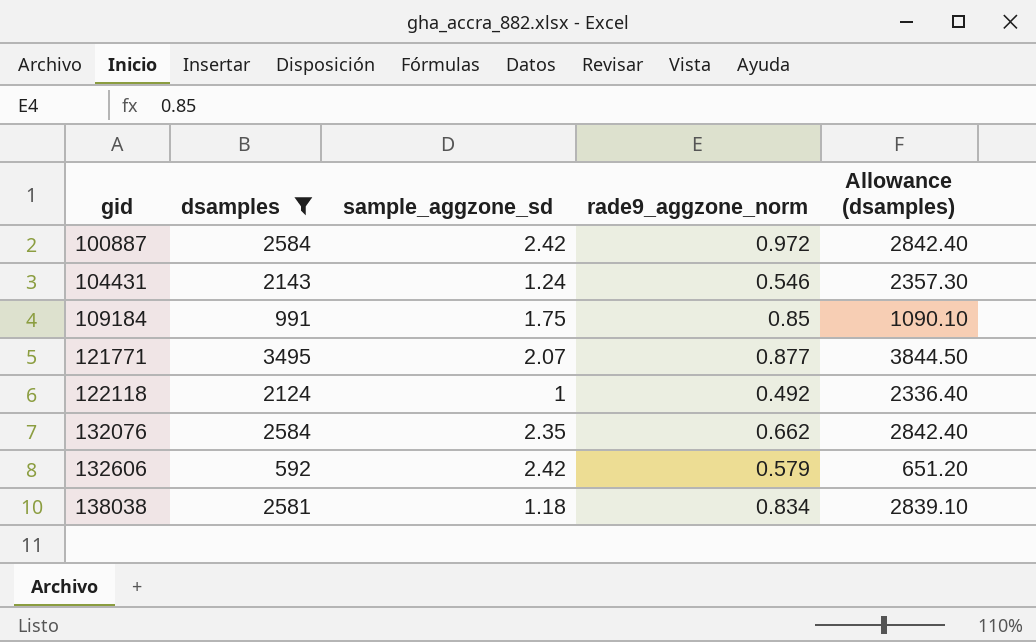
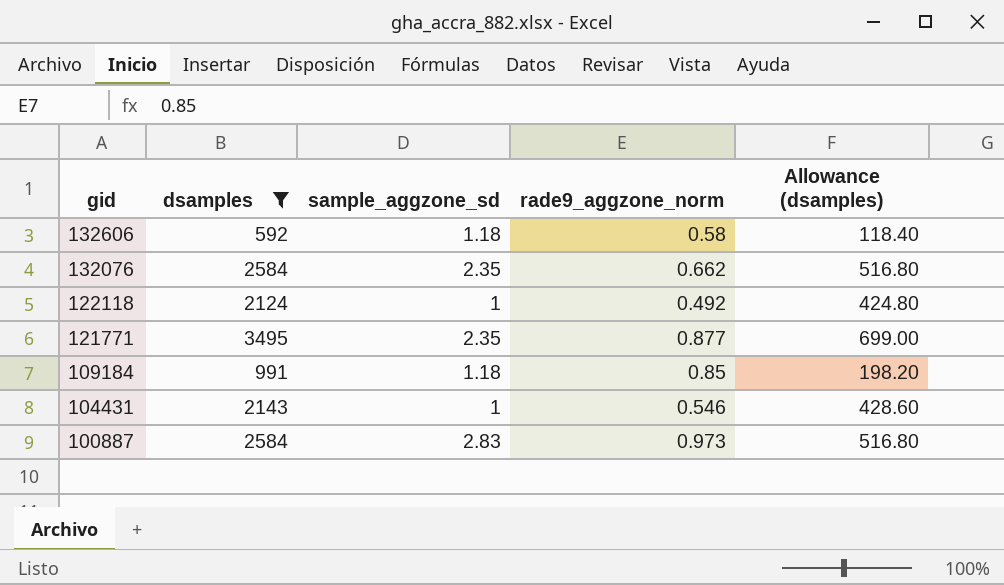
row order: gid ascending -> gid descending
column Allowance (dsamples) | formula: [dsamples] * 1.1 -> [dsamples] * 0.2
row 138038: 2581 | 1.18 | 0.834 | 2839.10 -> none
132606 | sample_aggzone_sd: 2.42 -> 1.18
132606 | rade9_aggzone_norm: 0.579 -> 0.58
121771 | sample_aggzone_sd: 2.07 -> 2.35
109184 | sample_aggzone_sd: 1.75 -> 1.18
104431 | sample_aggzone_sd: 1.24 -> 1
100887 | sample_aggzone_sd: 2.42 -> 2.83
100887 | rade9_aggzone_norm: 0.972 -> 0.973

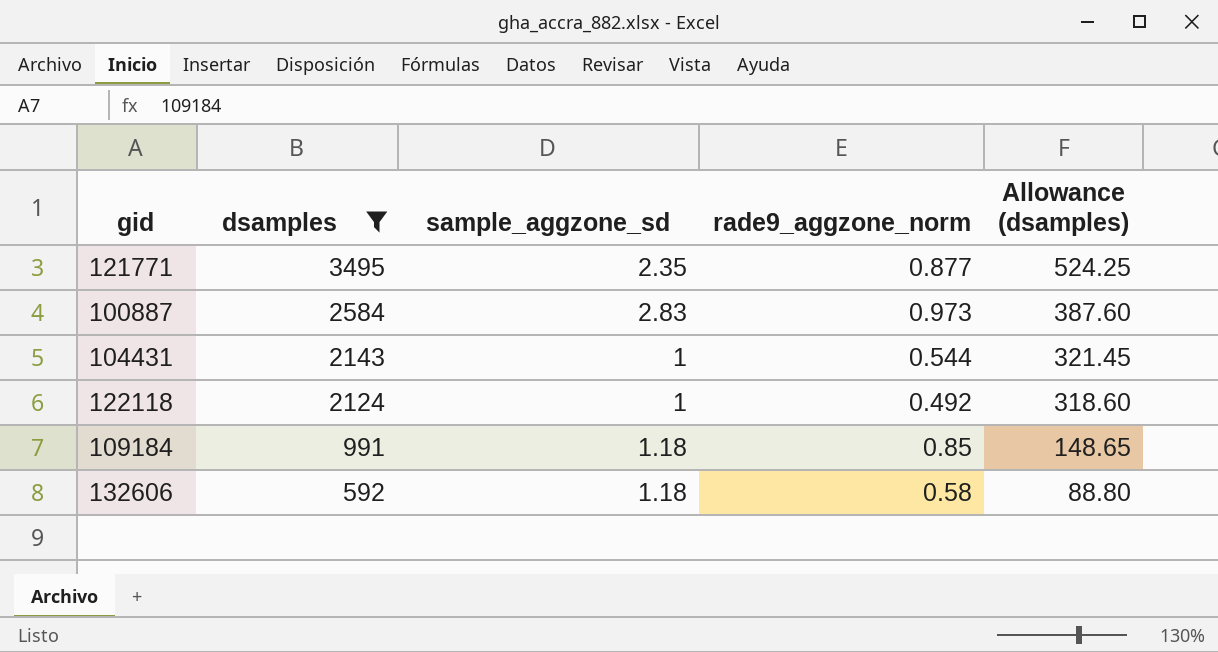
row order: gid descending -> dsamples descending
column Allowance (dsamples) | formula: [dsamples] * 0.2 -> [dsamples] * 0.15
row 132076: 2584 | 2.35 | 0.662 | 516.80 -> none
104431 | rade9_aggzone_norm: 0.546 -> 0.544

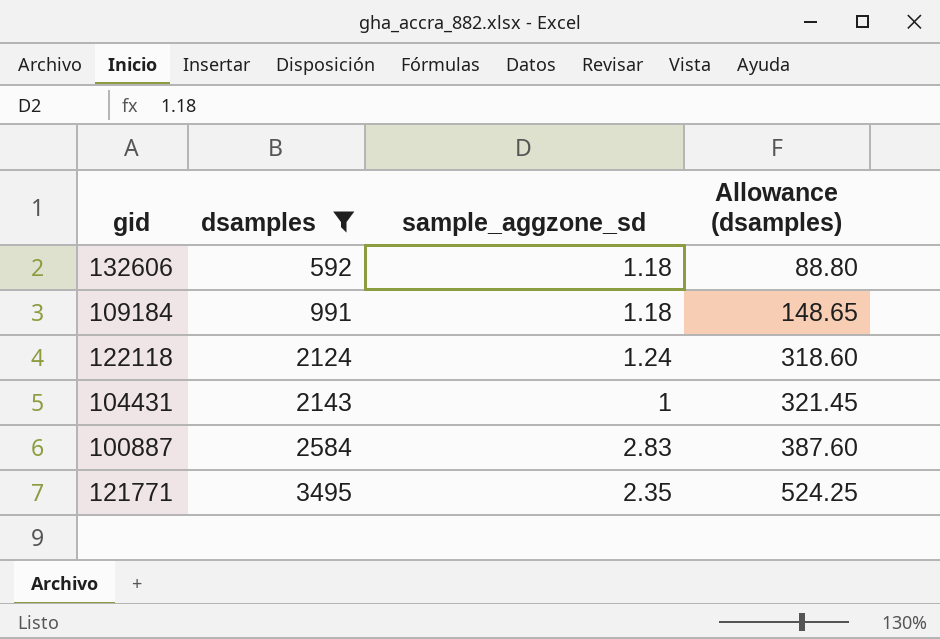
row order: dsamples descending -> dsamples ascending
column rade9_aggzone_norm | position: 4 -> none
122118 | sample_aggzone_sd: 1 -> 1.24

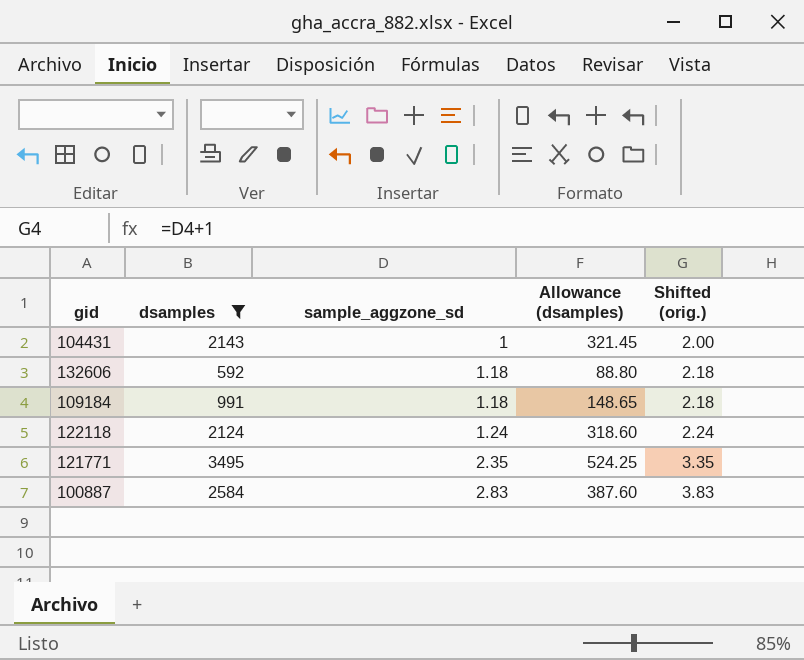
row order: dsamples ascending -> sample_aggzone_sd ascending
column Shifted (orig.) | formula: none -> [sample_aggzone_sd] + 1

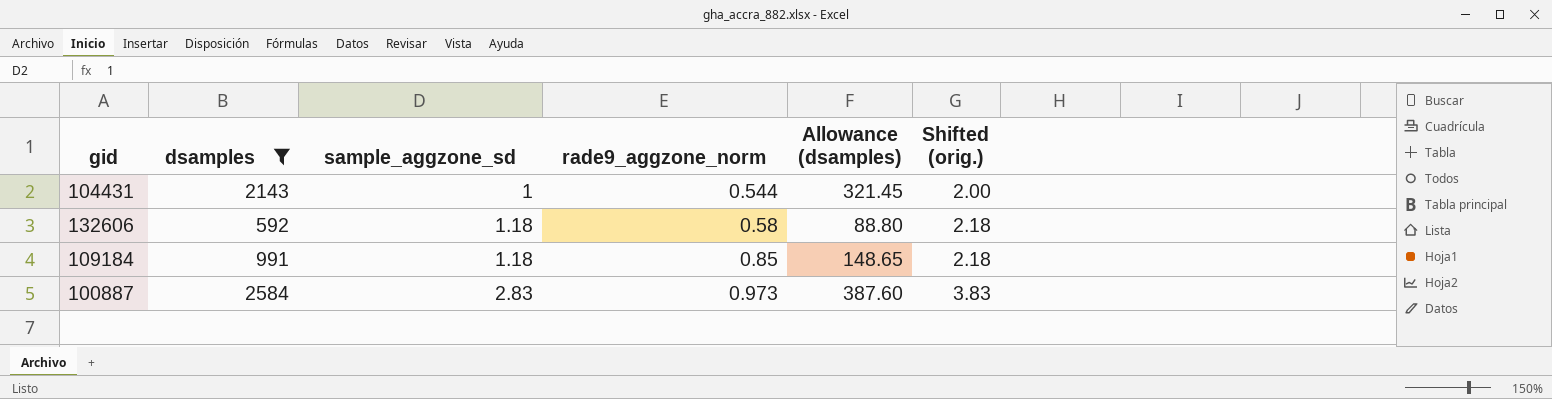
column rade9_aggzone_norm | position: none -> 4
row 122118: 2124 | 1.24 | 318.60 | 2.24 -> none
row 121771: 3495 | 2.35 | 524.25 | 3.35 -> none

